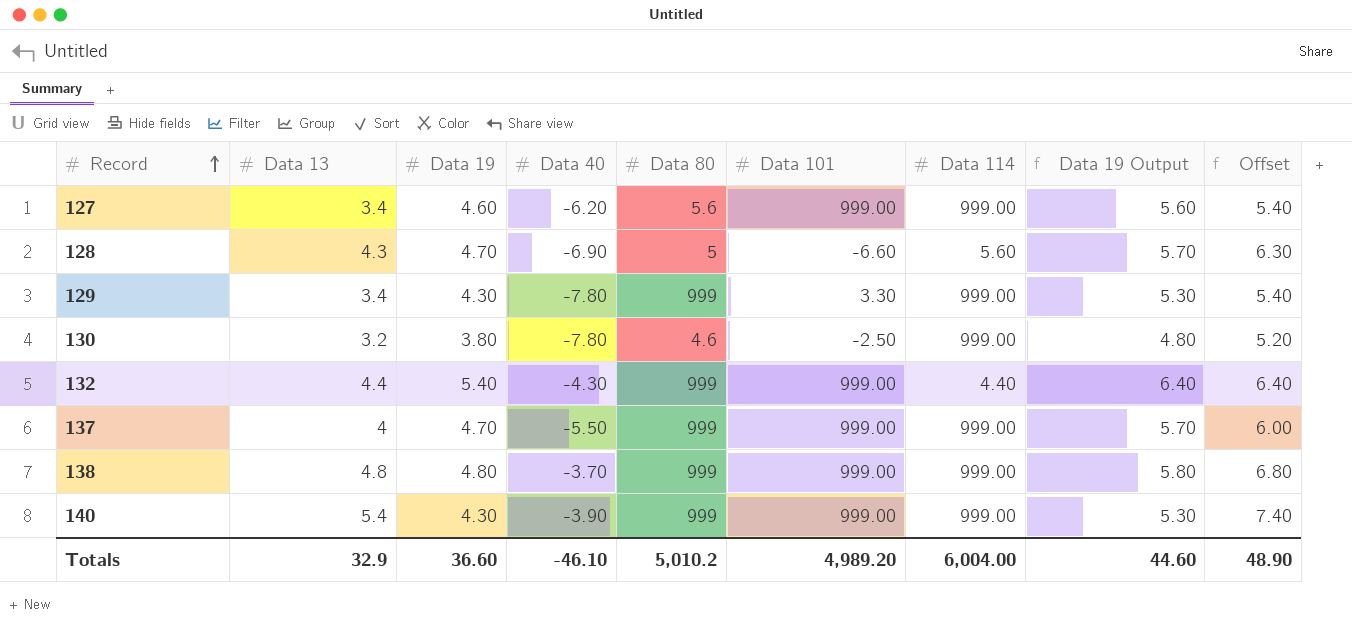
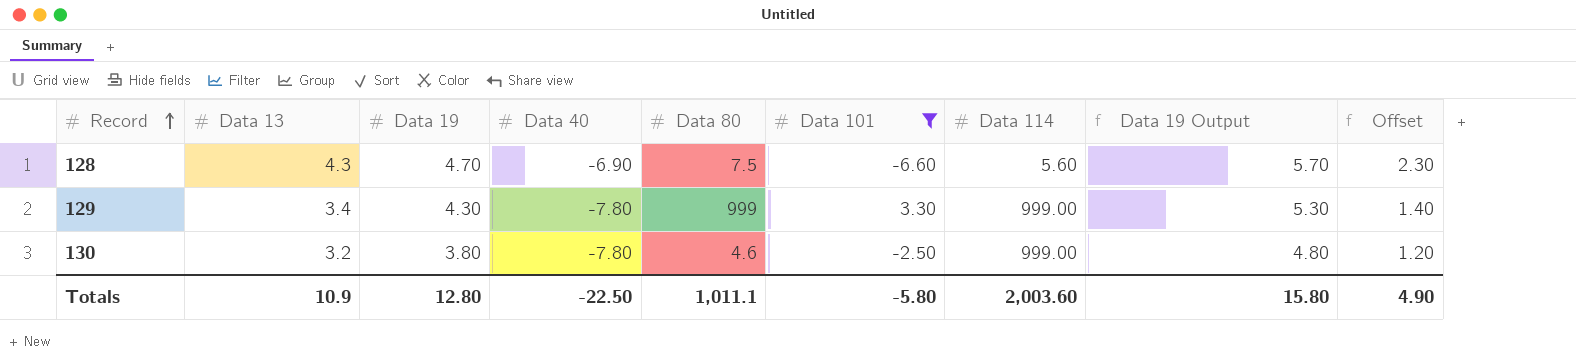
filter: none -> Data 101 != 999.00
column Offset | formula: [Data 13] + 2 -> [Data 13] - 2
128 | Data 80: 5 -> 7.5
Totals | Data 13: 32.9 -> 10.9
Totals | Data 19: 36.60 -> 12.80
Totals | Data 40: -46.10 -> -22.50
Totals | Data 80: 5,010.2 -> 1,011.1
Totals | Data 101: 4,989.20 -> -5.80
Totals | Data 114: 6,004.00 -> 2,003.60
Totals | Data 19 Output: 44.60 -> 15.80
Totals | Offset: 48.90 -> 4.90

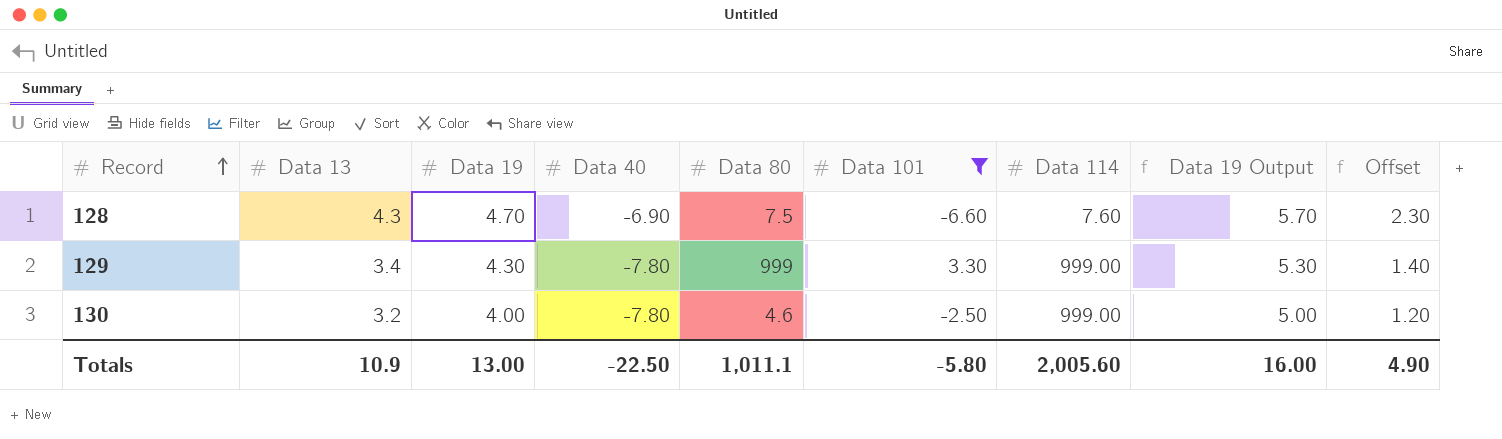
128 | Data 114: 5.60 -> 7.60
130 | Data 19: 3.80 -> 4.00
130 | Data 19 Output: 4.80 -> 5.00
Totals | Data 19: 12.80 -> 13.00
Totals | Data 114: 2,003.60 -> 2,005.60
Totals | Data 19 Output: 15.80 -> 16.00

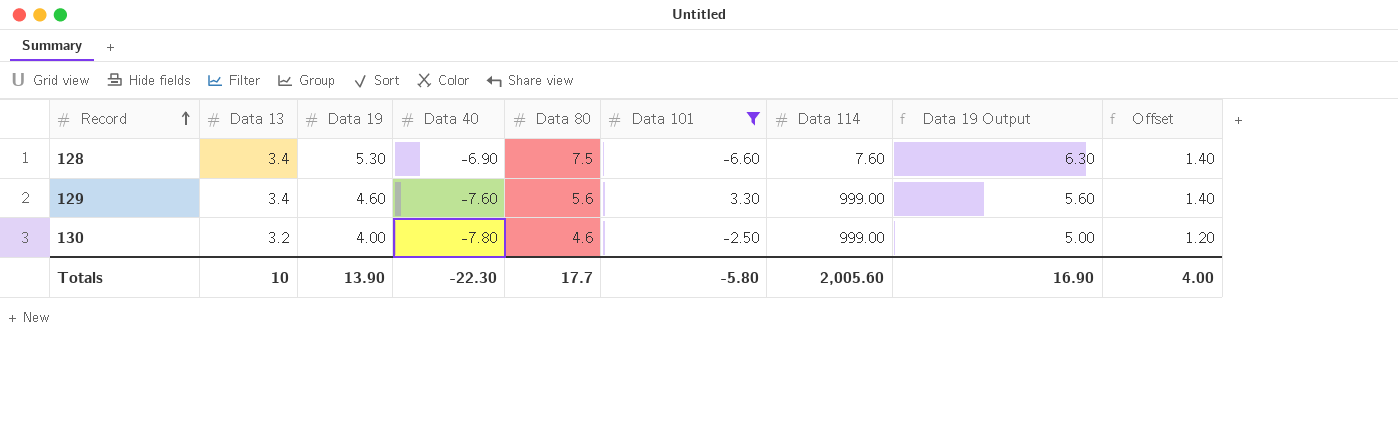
128 | Data 13: 4.3 -> 3.4
128 | Data 19: 4.70 -> 5.30
128 | Data 19 Output: 5.70 -> 6.30
128 | Offset: 2.30 -> 1.40
129 | Data 19: 4.30 -> 4.60
129 | Data 40: -7.80 -> -7.60
129 | Data 80: 999 -> 5.6
129 | Data 19 Output: 5.30 -> 5.60
Totals | Data 13: 10.9 -> 10
Totals | Data 19: 13.00 -> 13.90
Totals | Data 40: -22.50 -> -22.30
Totals | Data 80: 1,011.1 -> 17.7
Totals | Data 19 Output: 16.00 -> 16.90
Totals | Offset: 4.90 -> 4.00

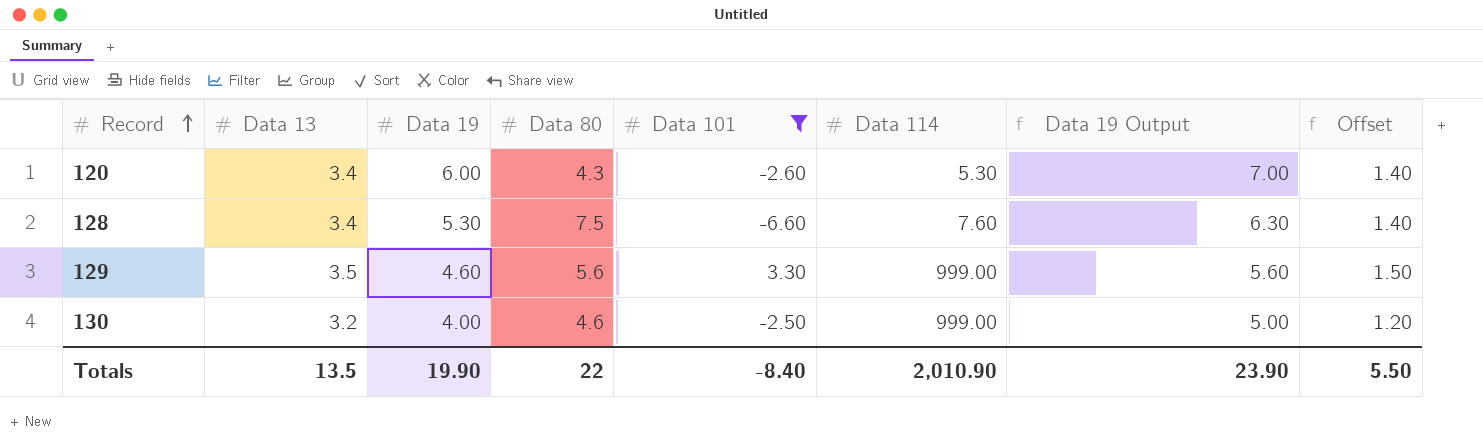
column Data 40 | position: 4 -> none
row 120: none -> 3.4 | 6.00 | 4.3 | -2.60 | 5.30 | 7.00 | 1.40
129 | Data 13: 3.4 -> 3.5
129 | Offset: 1.40 -> 1.50
Totals | Data 13: 10 -> 13.5
Totals | Data 19: 13.90 -> 19.90
Totals | Data 80: 17.7 -> 22
Totals | Data 101: -5.80 -> -8.40
Totals | Data 114: 2,005.60 -> 2,010.90
Totals | Data 19 Output: 16.90 -> 23.90
Totals | Offset: 4.00 -> 5.50

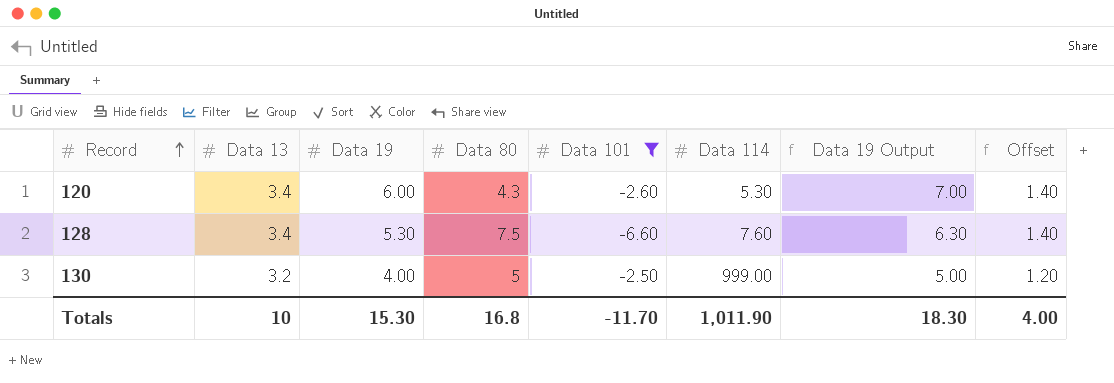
row 129: 3.5 | 4.60 | 5.6 | 3.30 | 999.00 | 5.60 | 1.50 -> none
130 | Data 80: 4.6 -> 5
Totals | Data 13: 13.5 -> 10
Totals | Data 19: 19.90 -> 15.30
Totals | Data 80: 22 -> 16.8
Totals | Data 101: -8.40 -> -11.70
Totals | Data 114: 2,010.90 -> 1,011.90
Totals | Data 19 Output: 23.90 -> 18.30
Totals | Offset: 5.50 -> 4.00

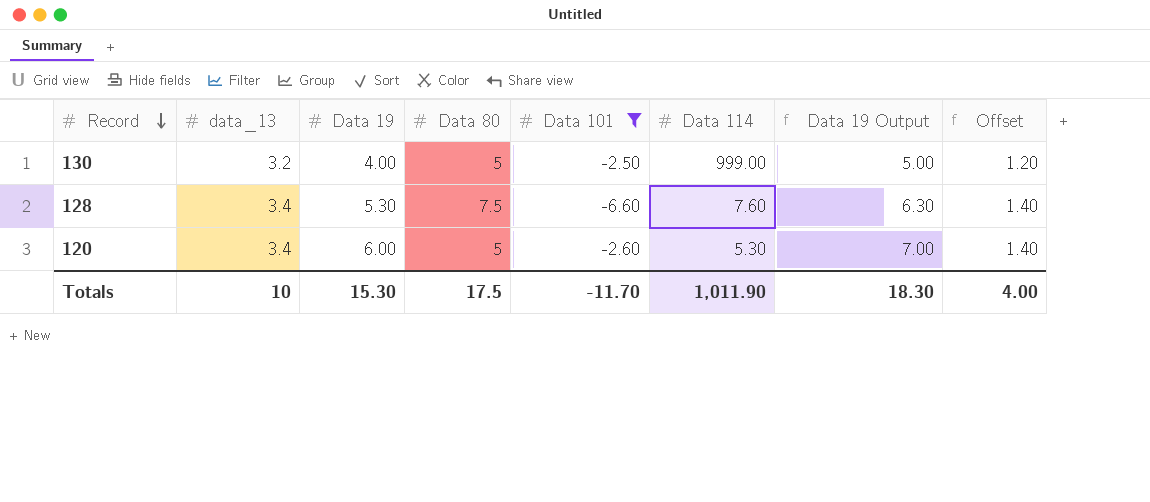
row order: Record ascending -> Record descending
column name: Data 13 -> data_13
120 | Data 80: 4.3 -> 5
Totals | Data 80: 16.8 -> 17.5

